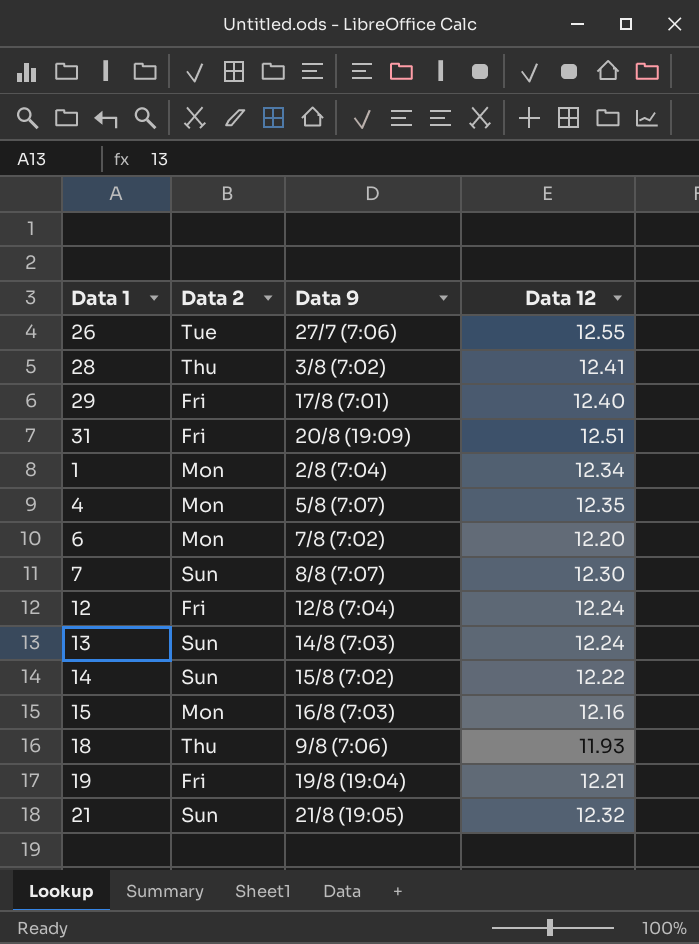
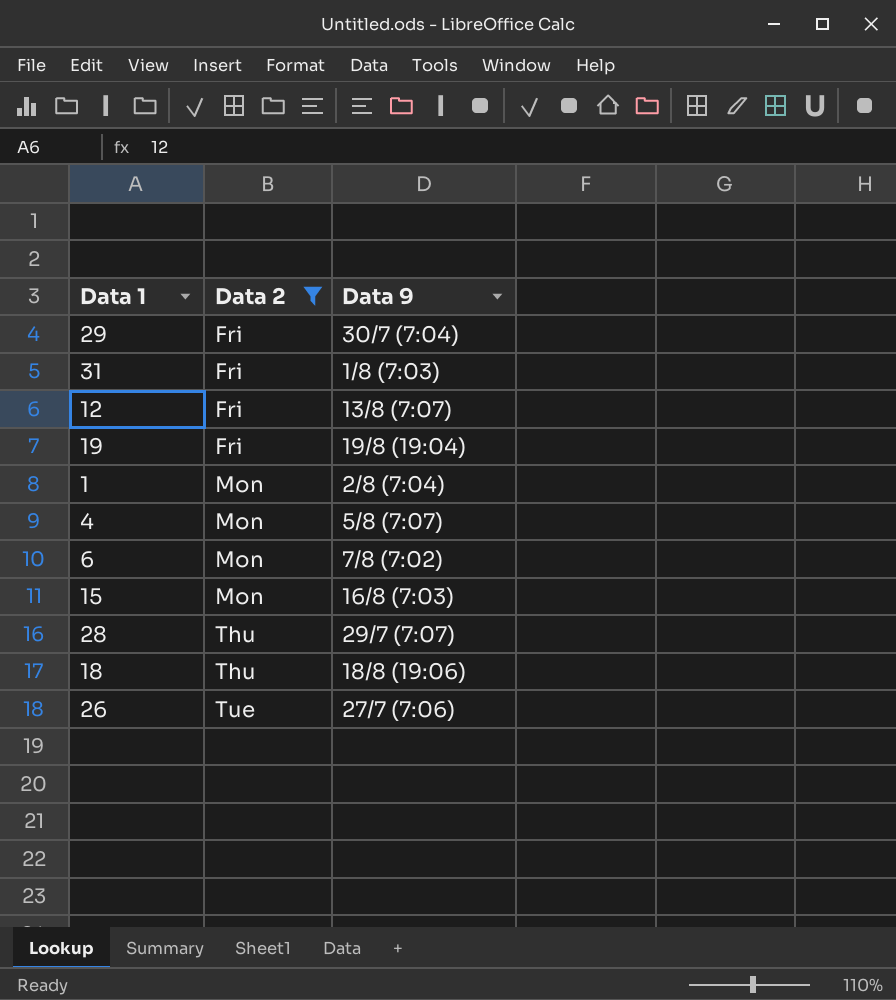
filter: none -> Data 2 != Sun
row order: none -> Data 2 ascending
column Data 12 | position: 4 -> none
29 | Data 9: 17/8 (7:01) -> 30/7 (7:04)
31 | Data 9: 20/8 (19:09) -> 1/8 (7:03)
12 | Data 9: 12/8 (7:04) -> 13/8 (7:07)
28 | Data 9: 3/8 (7:02) -> 29/7 (7:07)
18 | Data 9: 9/8 (7:06) -> 18/8 (19:06)

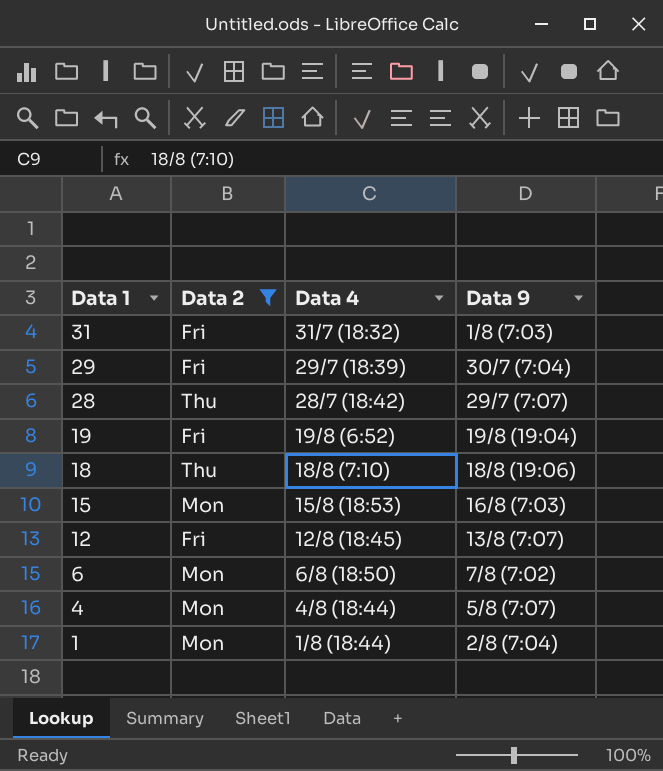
row order: Data 2 ascending -> Data 1 descending
column Data 4 | position: none -> 3
row 26: Tue | 27/7 (7:06) -> none

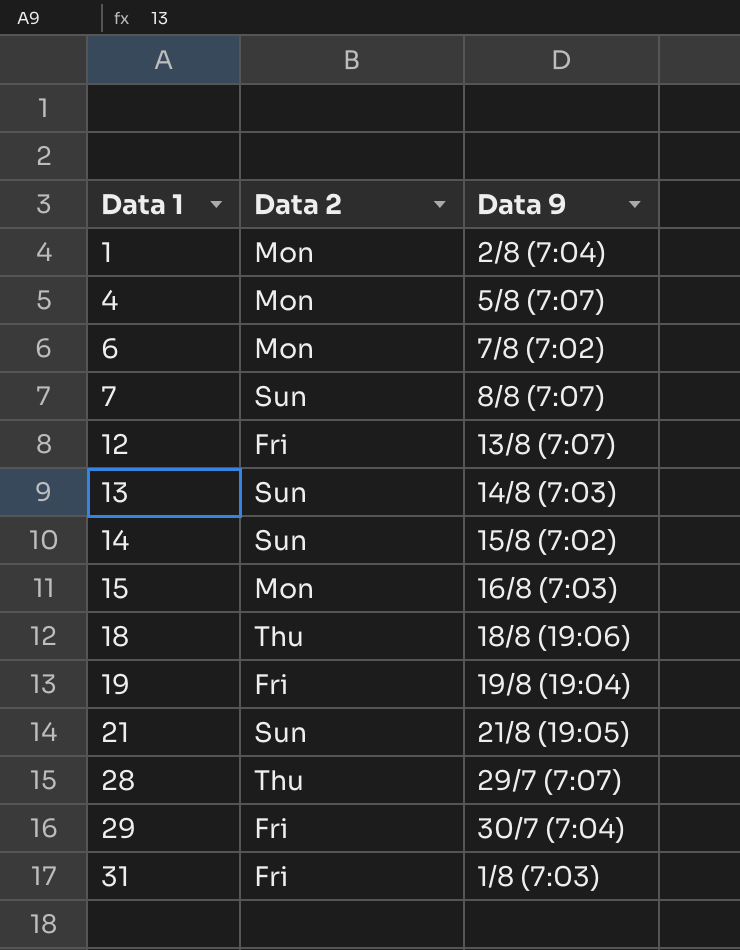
filter: Data 2 != Sun -> none
row order: Data 1 descending -> Data 1 ascending
column Data 4 | position: 3 -> none

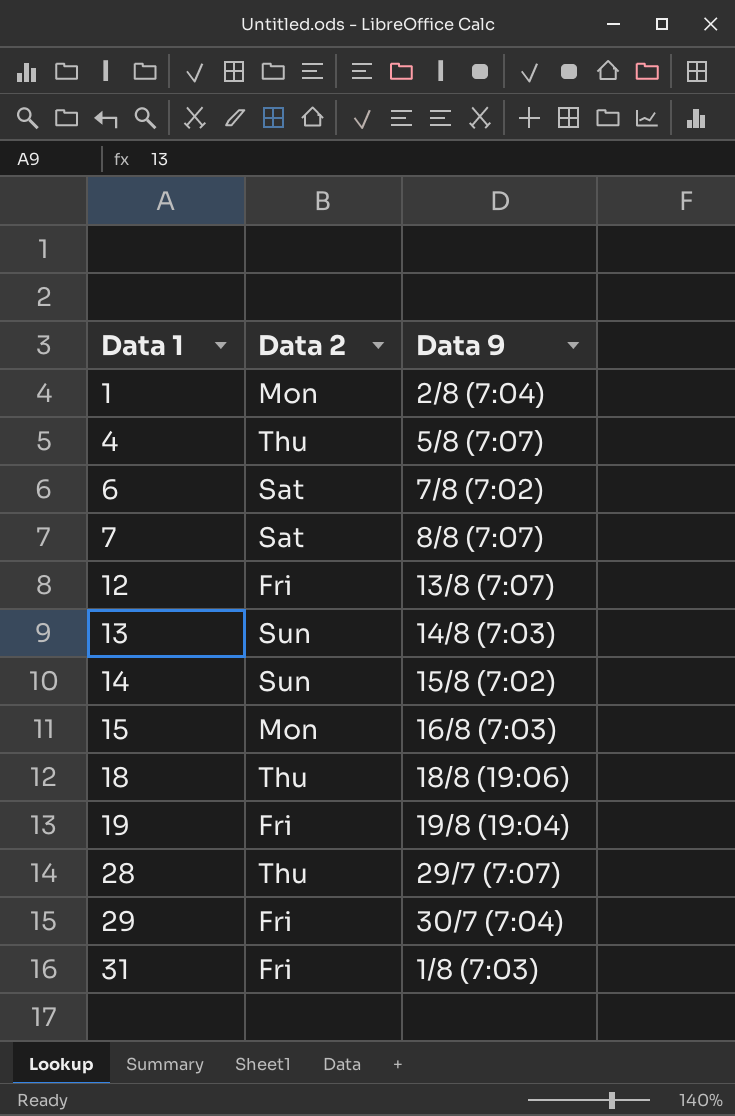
row 21: Sun | 21/8 (19:05) -> none
4 | Data 2: Mon -> Thu
6 | Data 2: Mon -> Sat
7 | Data 2: Sun -> Sat

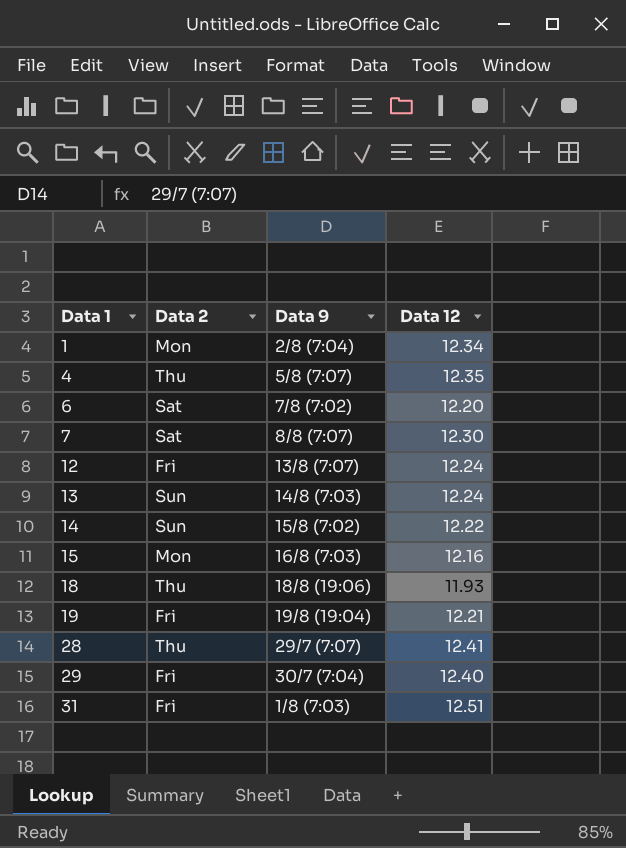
column Data 12 | position: none -> 4

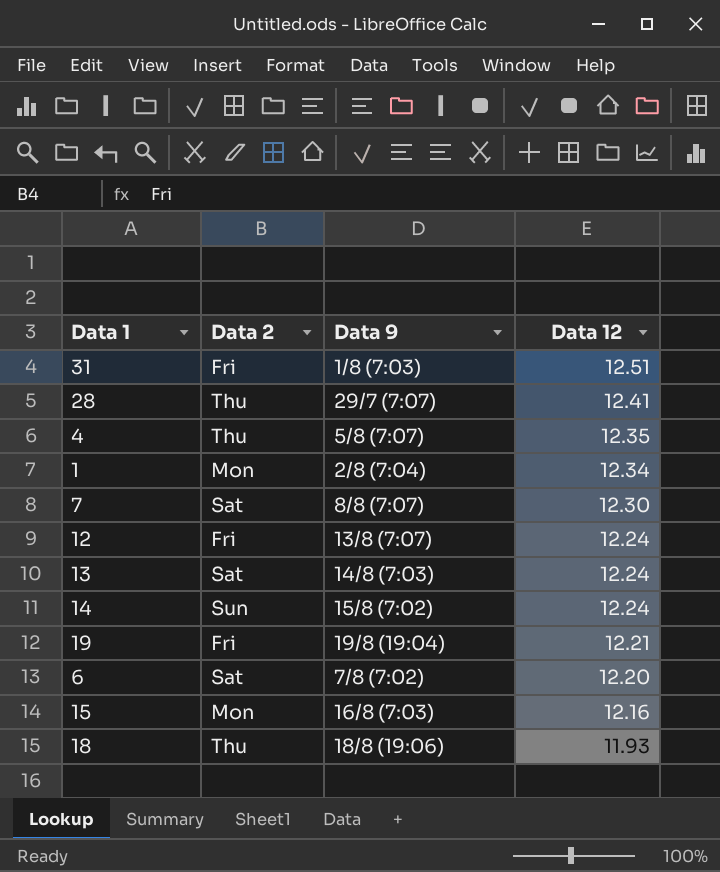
row order: Data 1 ascending -> Data 12 descending
row 29: Fri | 30/7 (7:04) | 12.40 -> none
13 | Data 2: Sun -> Sat
14 | Data 12: 12.22 -> 12.24

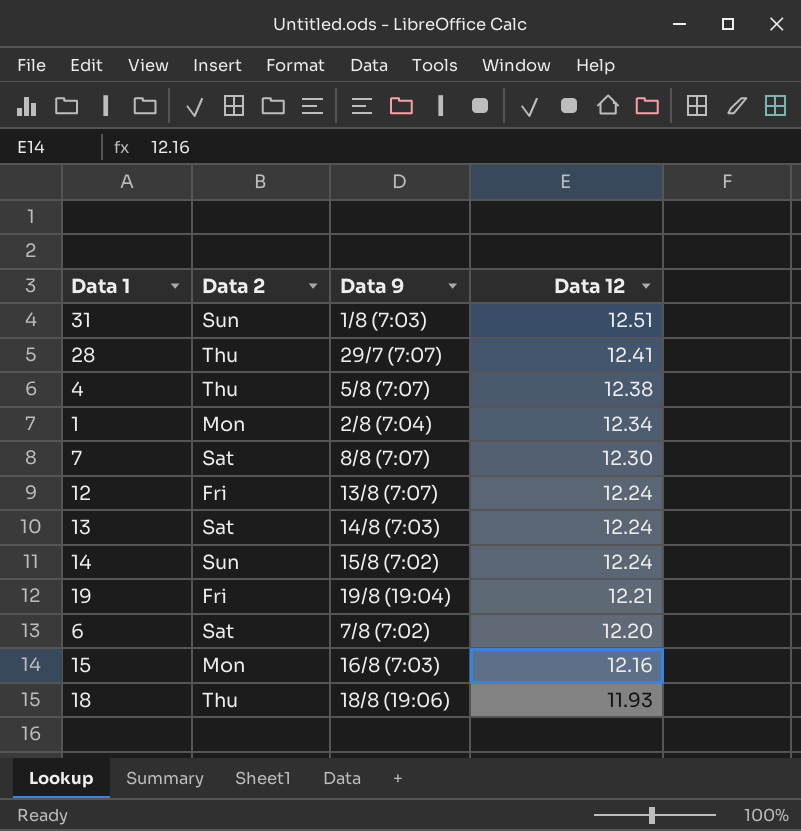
31 | Data 2: Fri -> Sun
4 | Data 12: 12.35 -> 12.38

